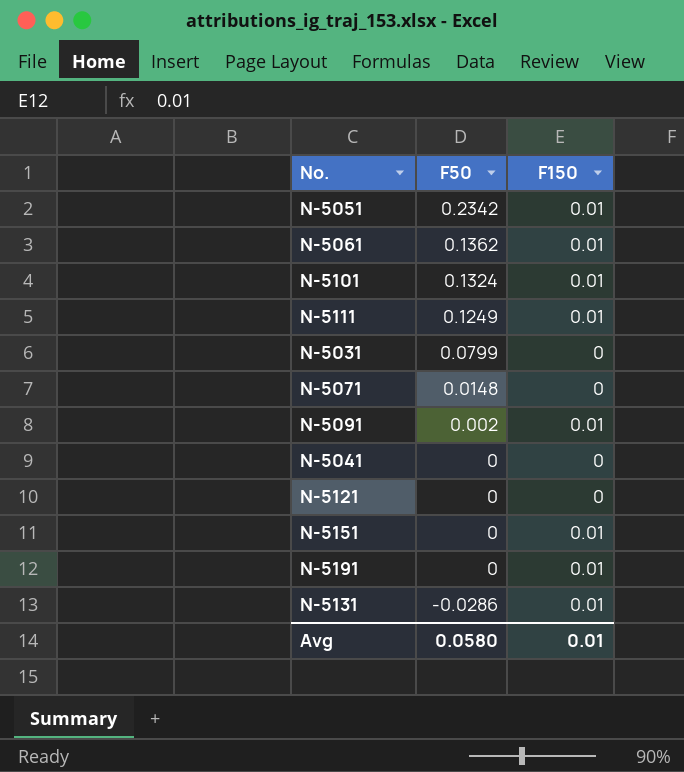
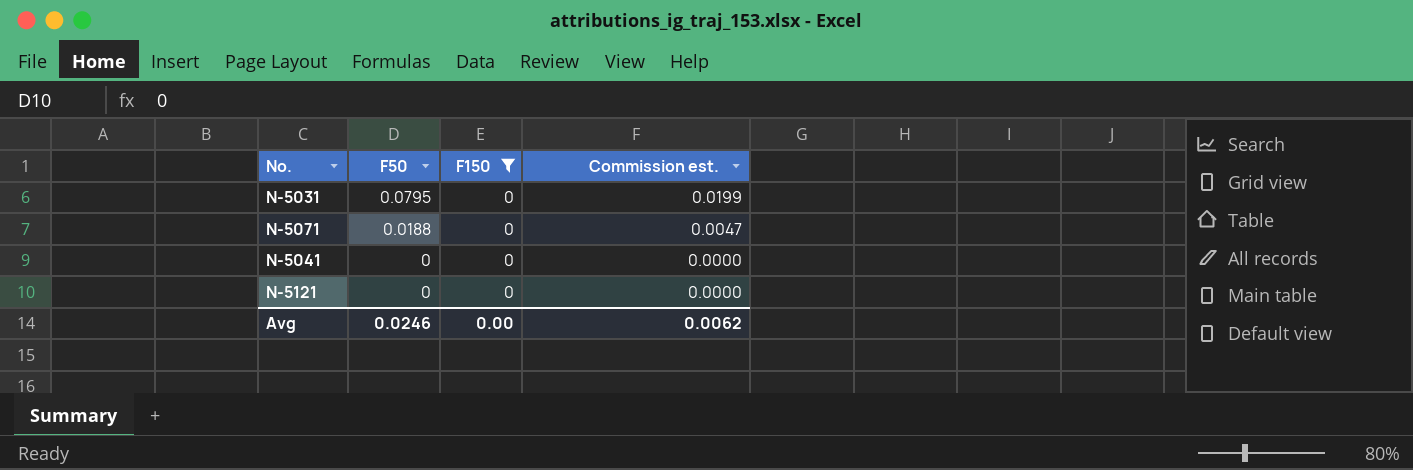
filter: none -> F150 = 0
column Commission est. | formula: none -> [F50] * 0.25
N-5031 | F50: 0.0799 -> 0.0795
N-5071 | F50: 0.0148 -> 0.0188
Avg | F50: 0.0580 -> 0.0246
Avg | F150: 0.01 -> 0.00

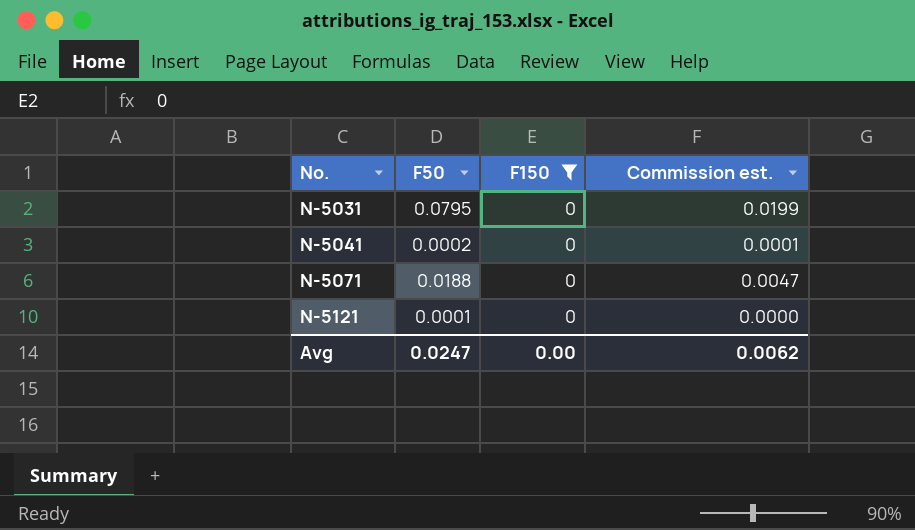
row order: F50 descending -> No. ascending
N-5041 | F50: 0 -> 0.0002
N-5041 | Commission est.: 0.0000 -> 0.0001
N-5121 | F50: 0 -> 0.0001
Avg | F50: 0.0246 -> 0.0247

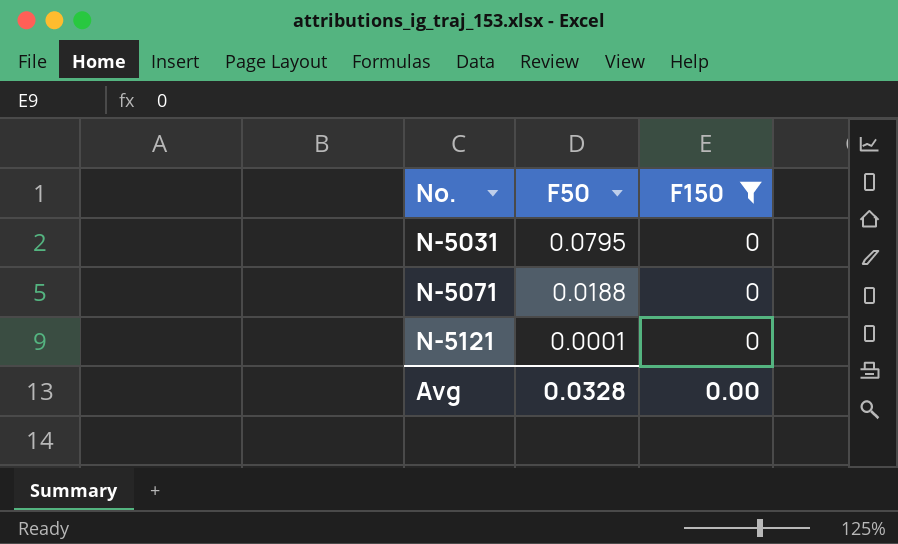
column Commission est. | formula: [F50] * 0.25 -> none
row N-5041: 0.0002 | 0 | 0.0001 -> none
Avg | F50: 0.0247 -> 0.0328

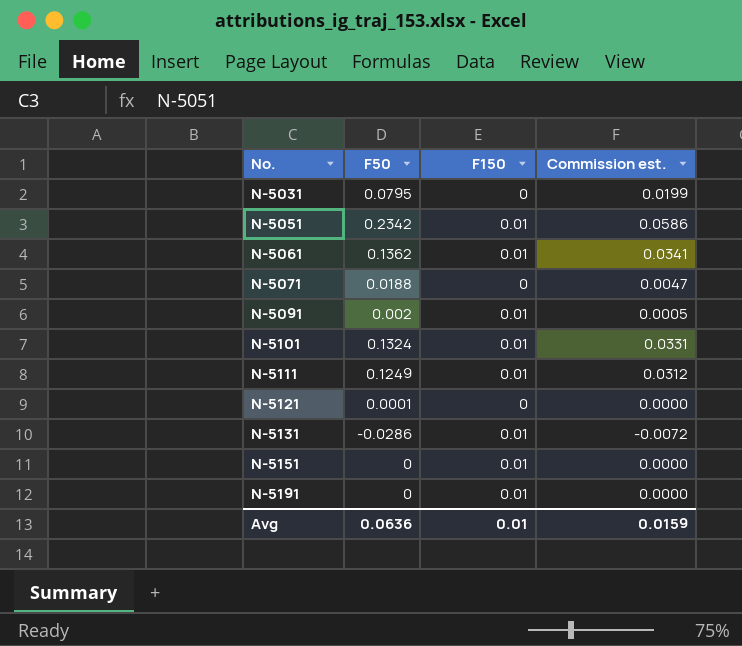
filter: F150 = 0 -> none
column Commission est. | formula: none -> [F50] * 0.25
Avg | F50: 0.0328 -> 0.0636
Avg | F150: 0.00 -> 0.01

